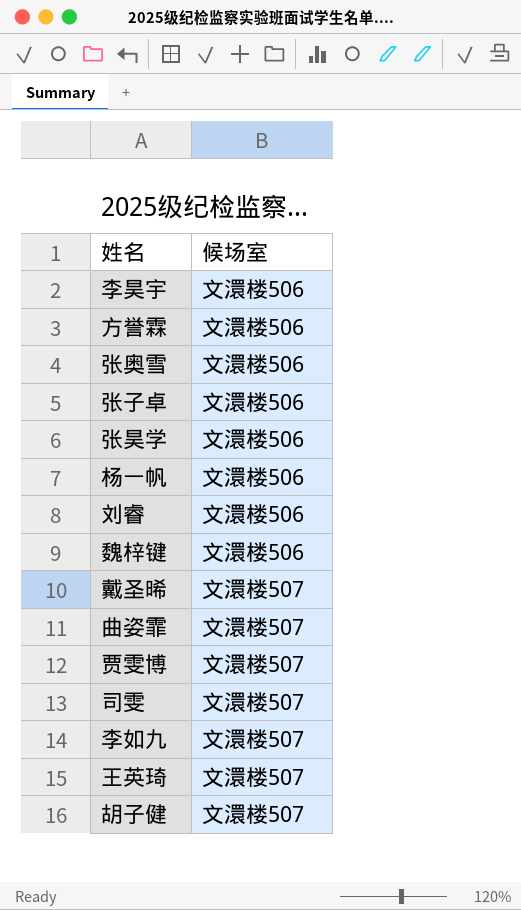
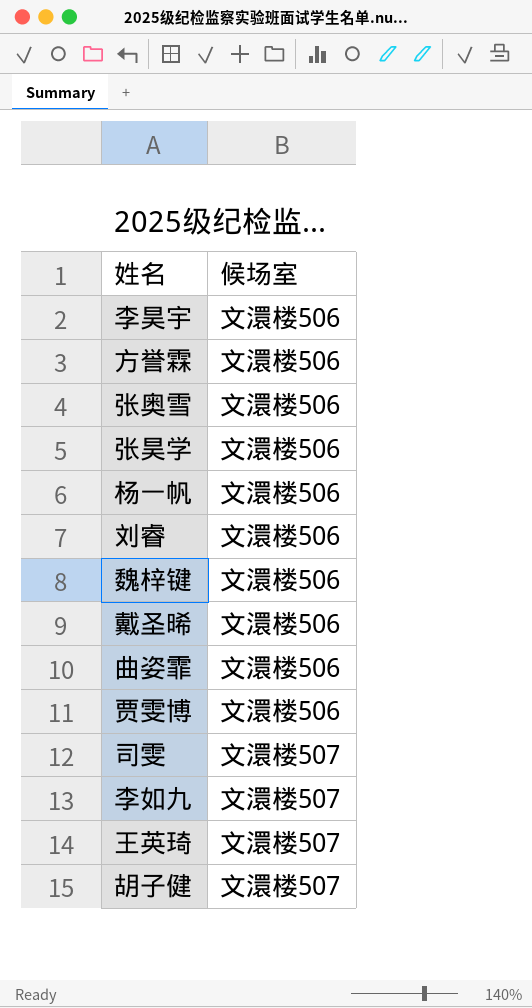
row 张子卓: 文澴楼506 -> none
戴圣晞 | 候场室: 文澴楼507 -> 文澴楼506
曲姿霏 | 候场室: 文澴楼507 -> 文澴楼506
贾雯博 | 候场室: 文澴楼507 -> 文澴楼506

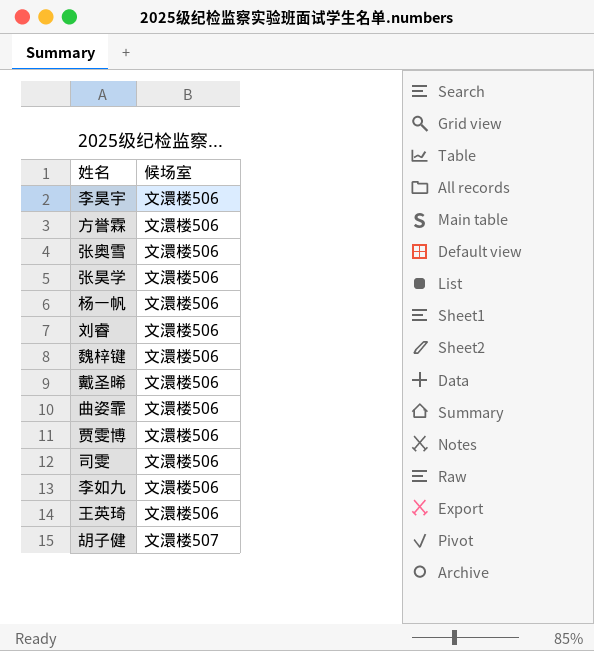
司雯 | 候场室: 文澴楼507 -> 文澴楼506
李如九 | 候场室: 文澴楼507 -> 文澴楼506
王英琦 | 候场室: 文澴楼507 -> 文澴楼506

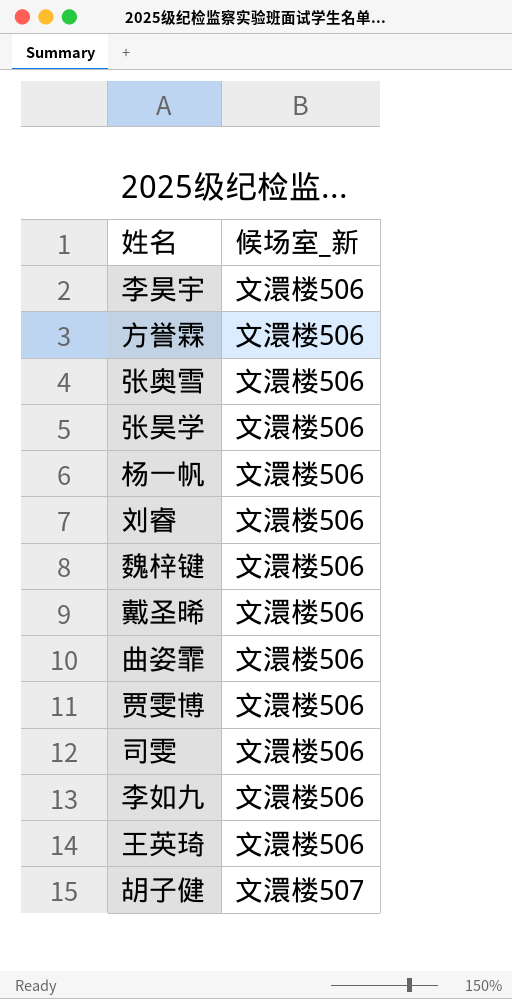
column name: 候场室 -> 候场室_新

